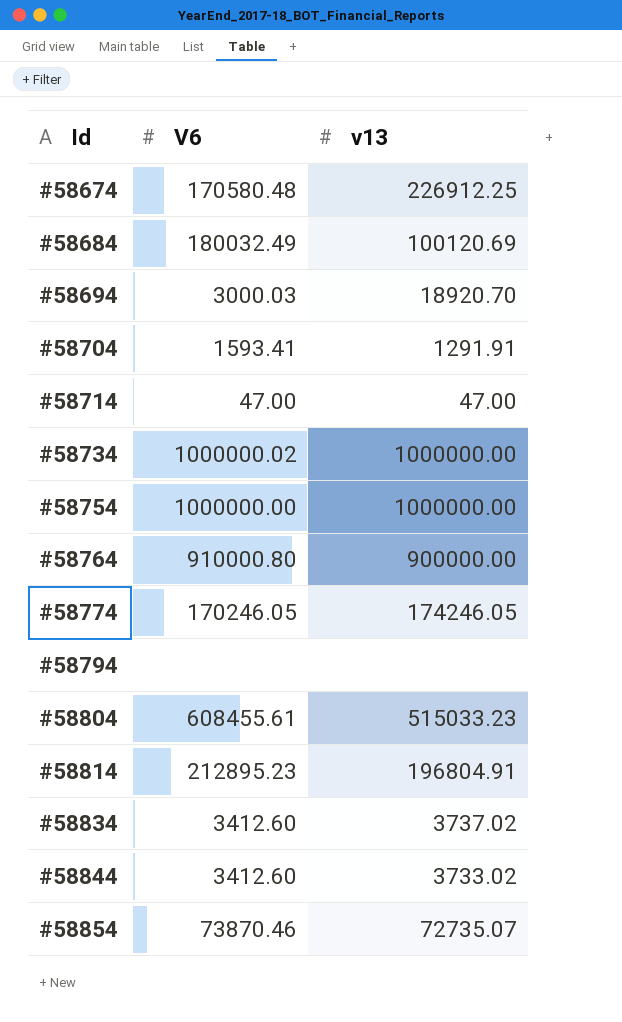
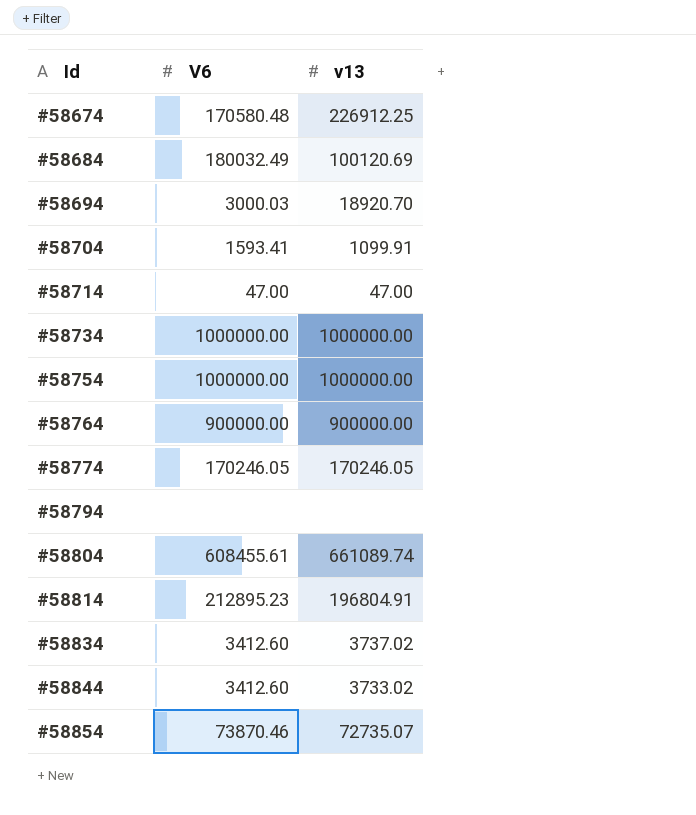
#58704 | v13: 1291.91 -> 1099.91
#58734 | V6: 1000000.02 -> 1000000.00
#58764 | V6: 910000.80 -> 900000.00
#58774 | v13: 174246.05 -> 170246.05
#58804 | v13: 515033.23 -> 661089.74

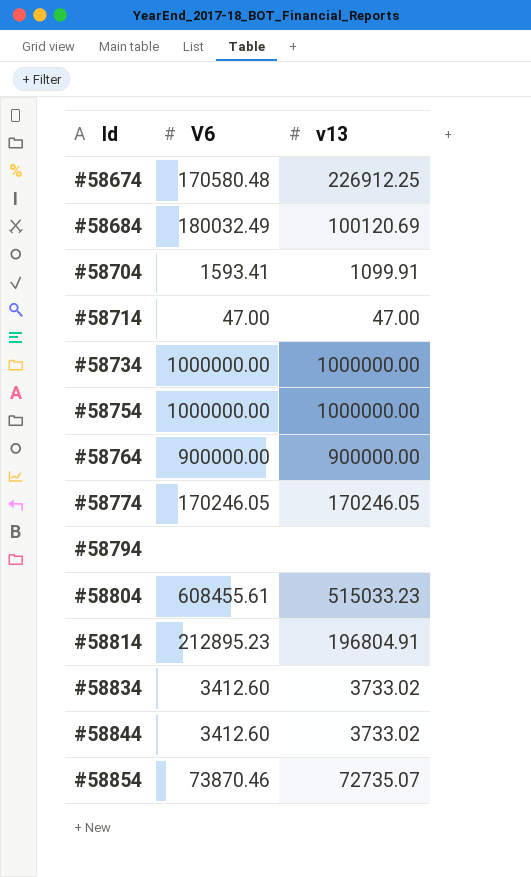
row #58694: 3000.03 | 18920.70 -> none
#58804 | v13: 661089.74 -> 515033.23
#58834 | v13: 3737.02 -> 3733.02

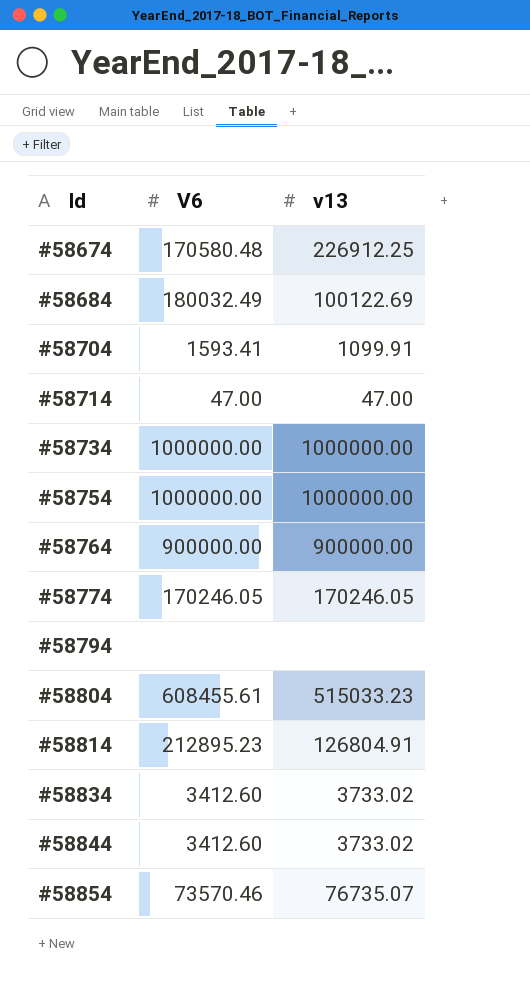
#58684 | v13: 100120.69 -> 100122.69
#58814 | v13: 196804.91 -> 126804.91
#58854 | V6: 73870.46 -> 73570.46
#58854 | v13: 72735.07 -> 76735.07

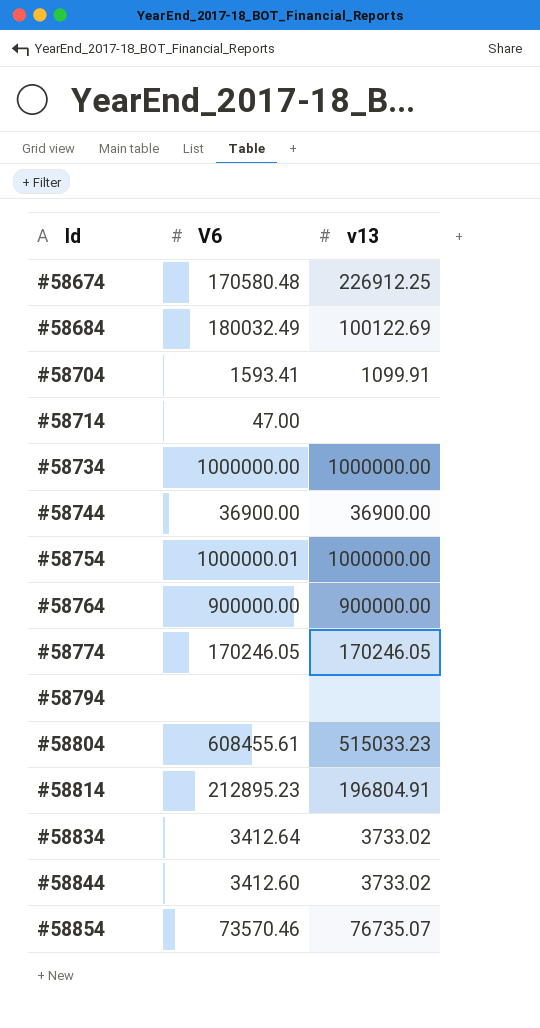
#58714 | v13: 47.00 -> none
row #58744: none -> 36900.00 | 36900.00
#58754 | V6: 1000000.00 -> 1000000.01
#58814 | v13: 126804.91 -> 196804.91
#58834 | V6: 3412.60 -> 3412.64

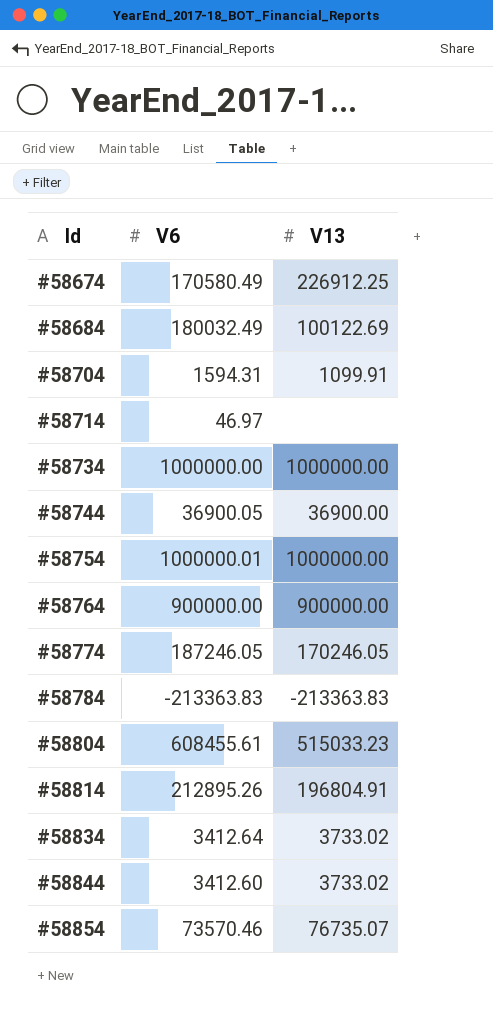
column name: v13 -> V13
row #58794: none | none -> none
#58674 | V6: 170580.48 -> 170580.49
#58704 | V6: 1593.41 -> 1594.31
#58714 | V6: 47.00 -> 46.97
#58744 | V6: 36900.00 -> 36900.05
#58774 | V6: 170246.05 -> 187246.05
row #58784: none -> -213363.83 | -213363.83
#58814 | V6: 212895.23 -> 212895.26

